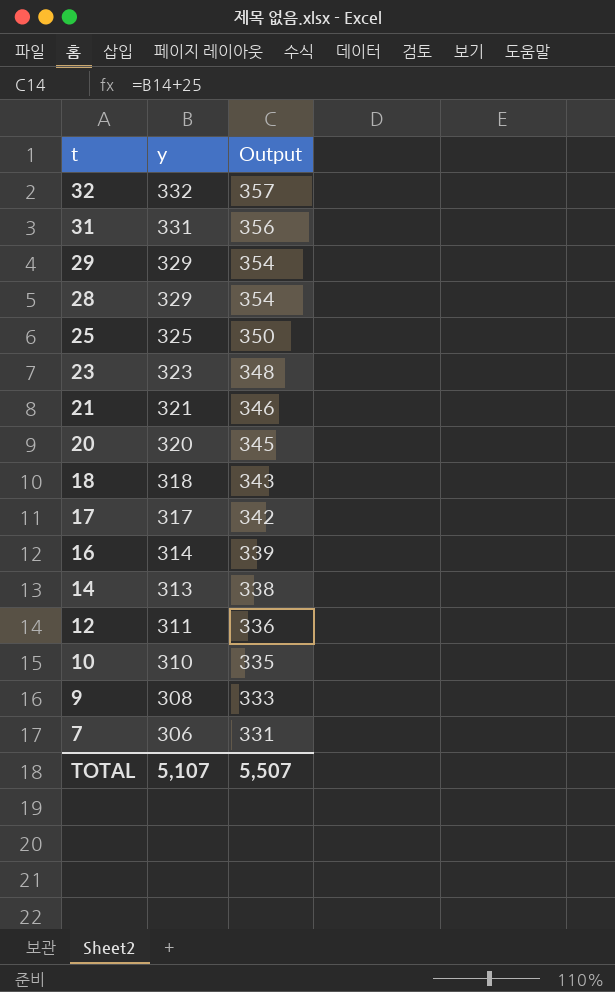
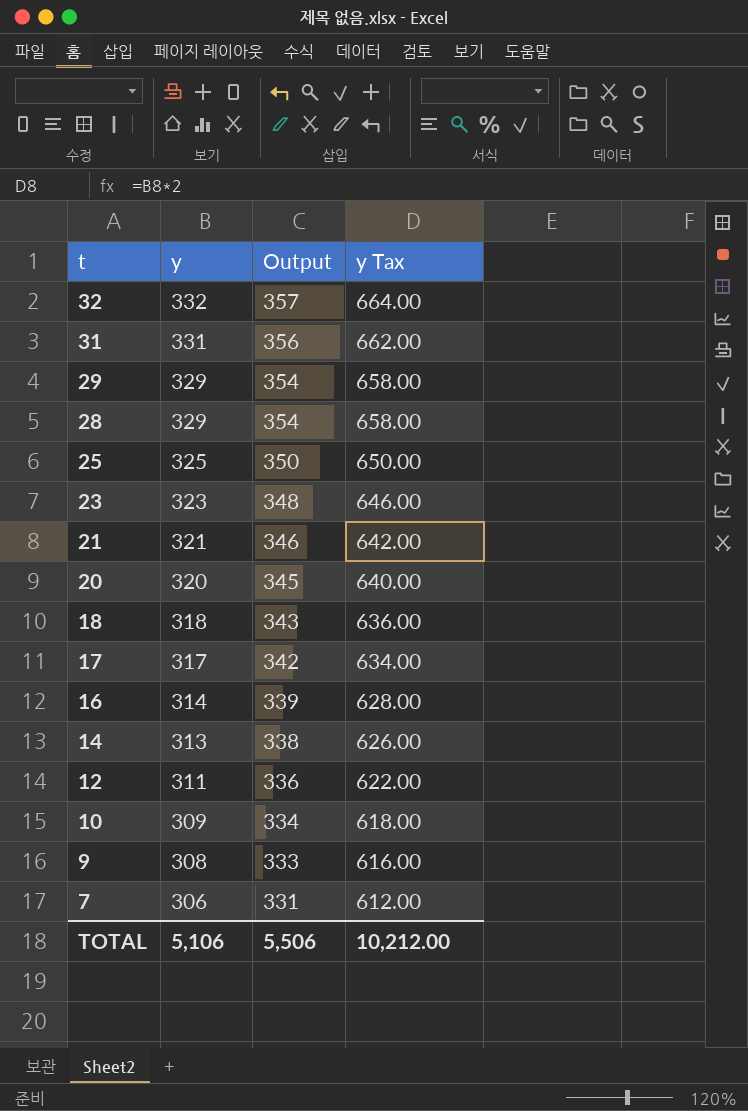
column y Tax | formula: none -> [y] * 2
10 | y: 310 -> 309
10 | Output: 335 -> 334
TOTAL | y: 5,107 -> 5,106
TOTAL | Output: 5,507 -> 5,506

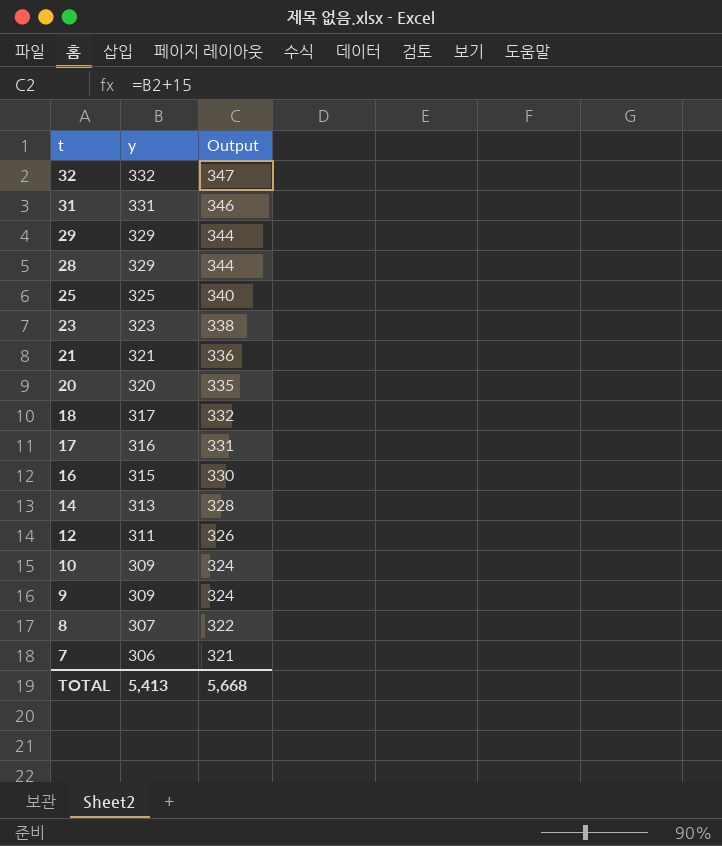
column y Tax | formula: [y] * 2 -> none
column Output | formula: [y] + 25 -> [y] + 15
18 | y: 318 -> 317
17 | y: 317 -> 316
16 | y: 314 -> 315
9 | y: 308 -> 309
row 8: none -> 307 | 322
TOTAL | y: 5,106 -> 5,413
TOTAL | Output: 5,506 -> 5,668

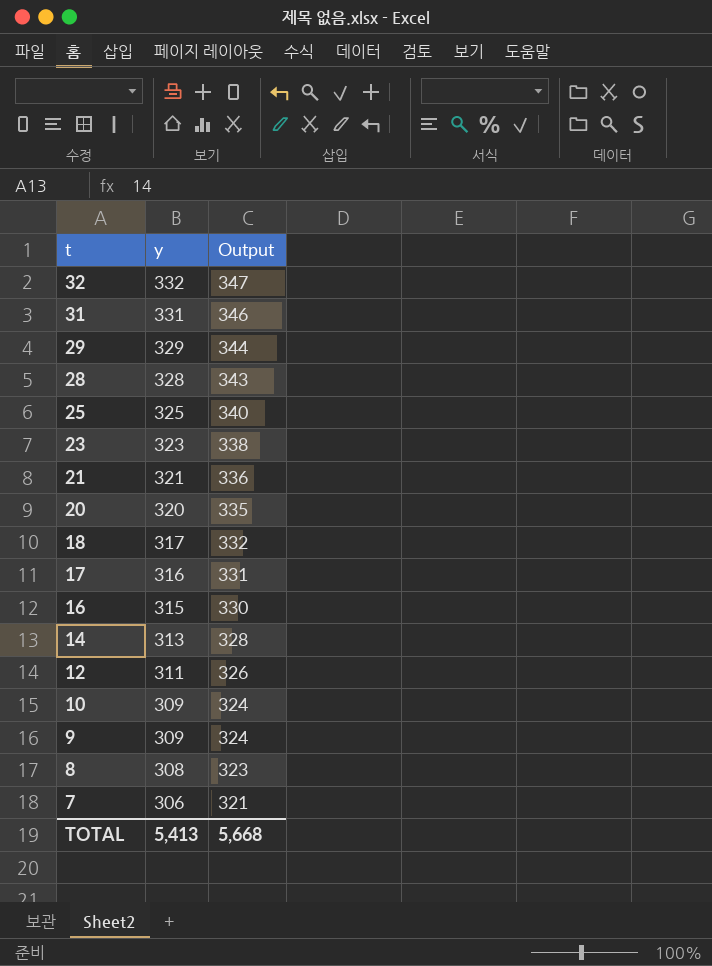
28 | y: 329 -> 328
28 | Output: 344 -> 343
8 | y: 307 -> 308
8 | Output: 322 -> 323

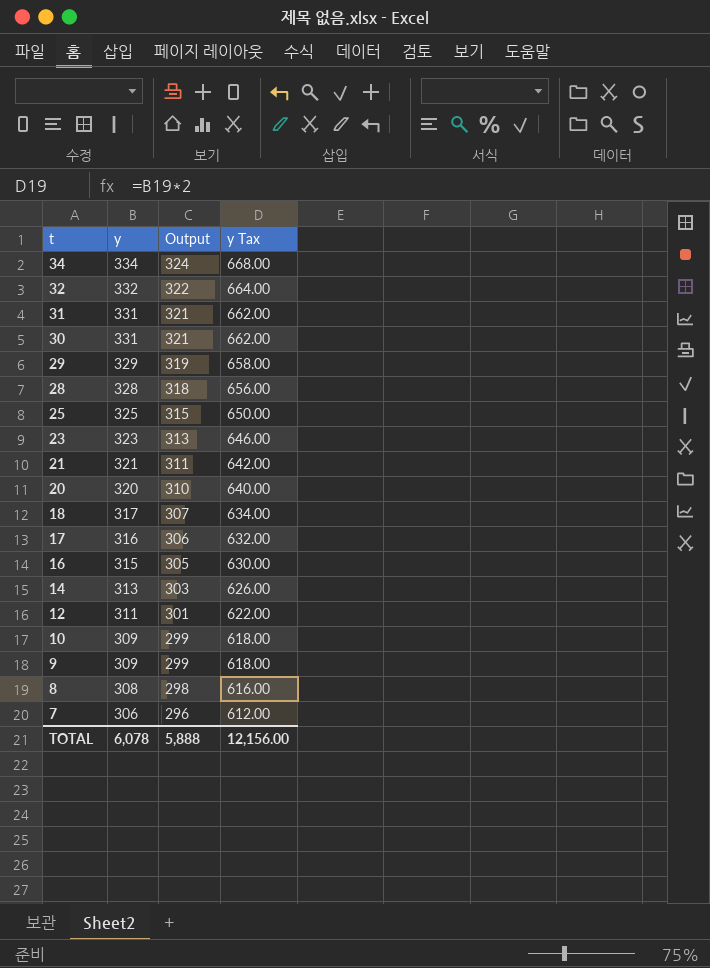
column Output | formula: [y] + 15 -> [y] - 10
column y Tax | formula: none -> [y] * 2
row 34: none -> 334 | 324 | 668.00
row 30: none -> 331 | 321 | 662.00
TOTAL | y: 5,413 -> 6,078
TOTAL | Output: 5,668 -> 5,888

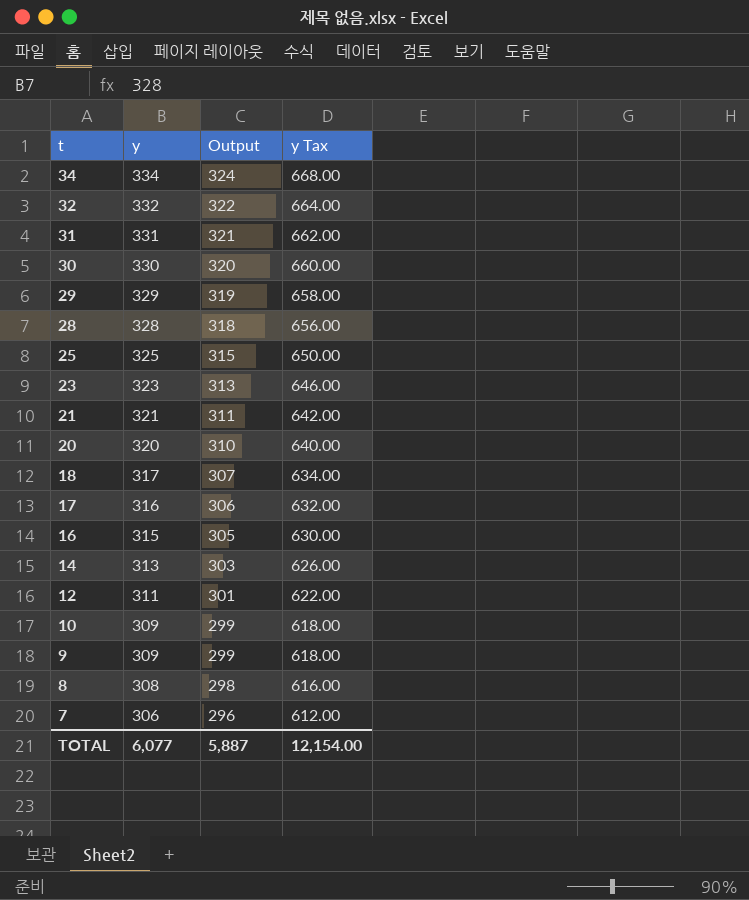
30 | y: 331 -> 330
30 | Output: 321 -> 320
30 | y Tax: 662.00 -> 660.00
TOTAL | y: 6,078 -> 6,077
TOTAL | Output: 5,888 -> 5,887
TOTAL | y Tax: 12,156.00 -> 12,154.00

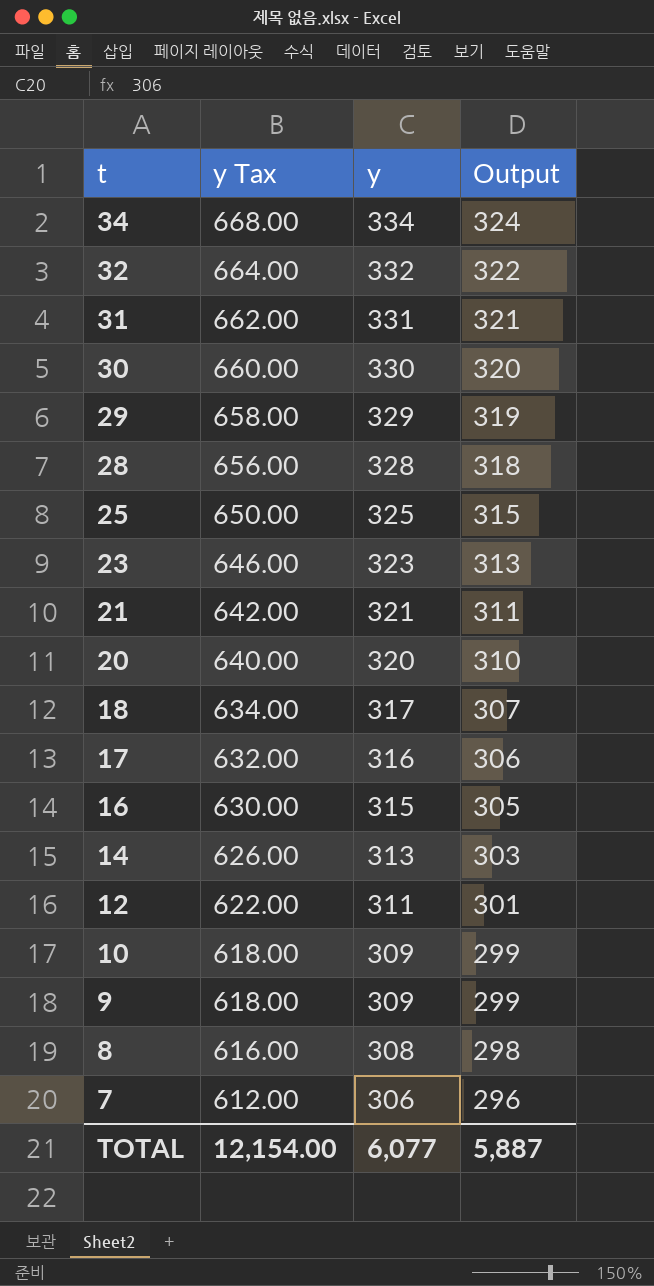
column y Tax | position: 4 -> 2

